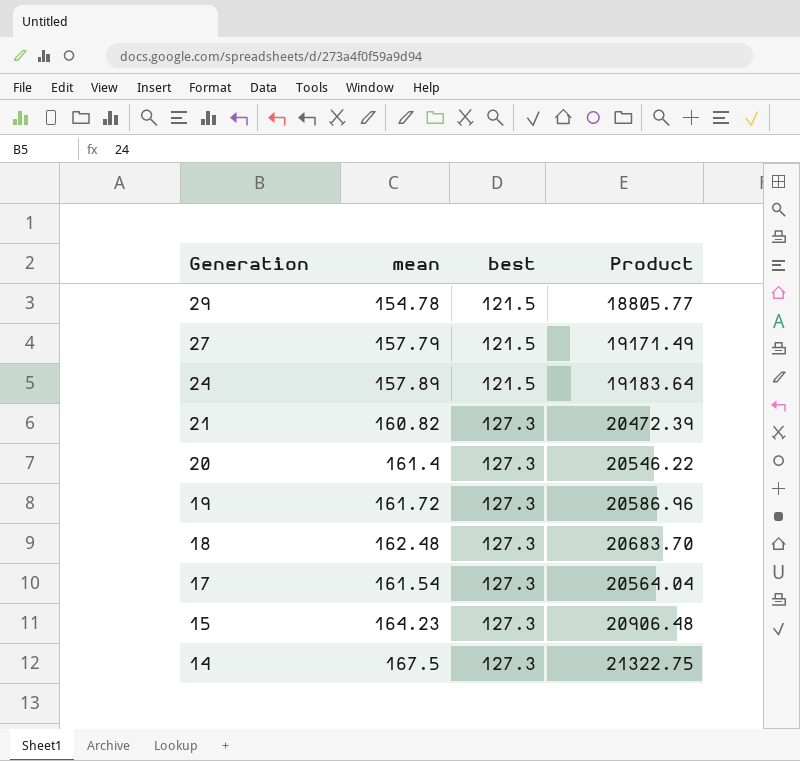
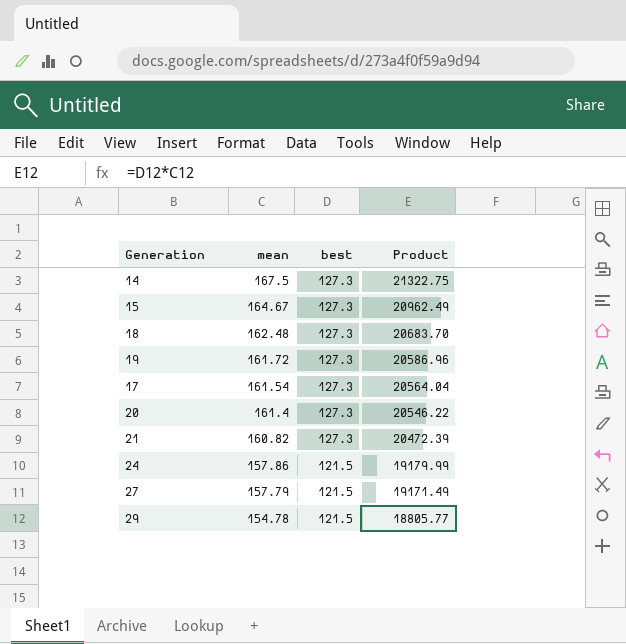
row order: Generation descending -> mean descending
15 | mean: 164.23 -> 164.67
15 | Product: 20906.48 -> 20962.49
24 | mean: 157.89 -> 157.86
24 | Product: 19183.64 -> 19179.99

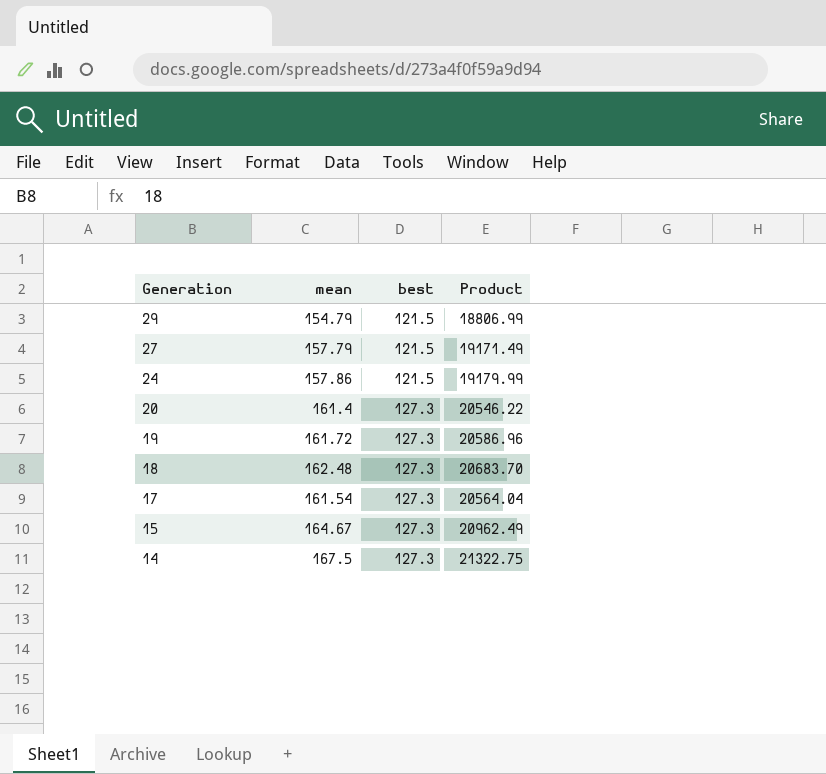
row order: mean descending -> Generation descending
row 21: 160.82 | 127.3 | 20472.39 -> none
29 | mean: 154.78 -> 154.79
29 | Product: 18805.77 -> 18806.99

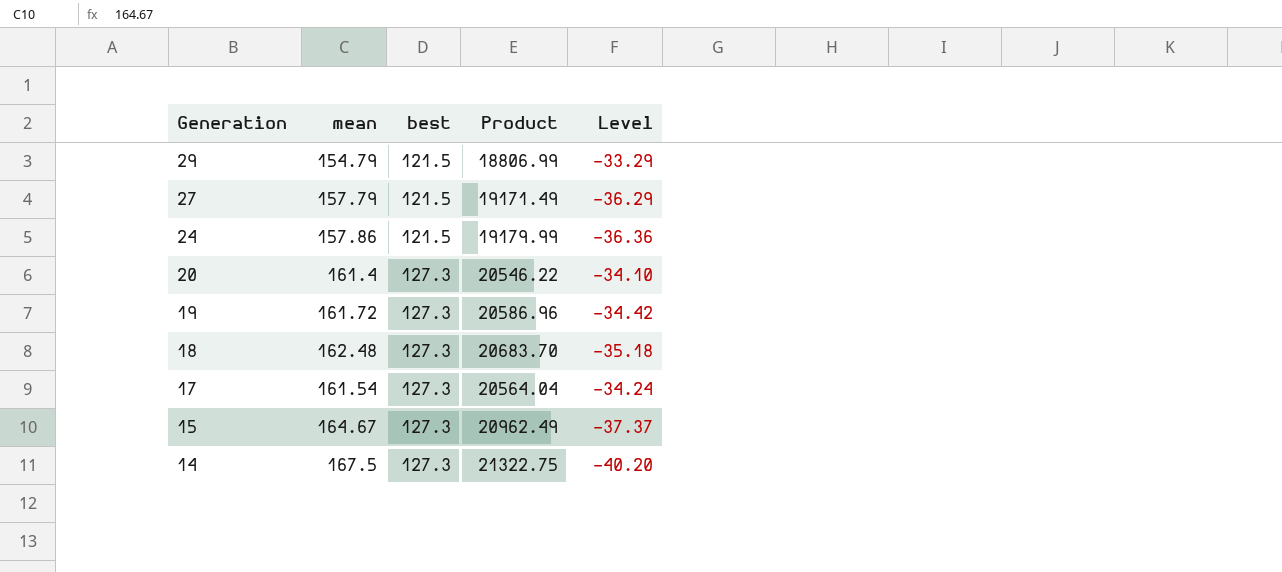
column Level | formula: none -> [best] - [mean]

